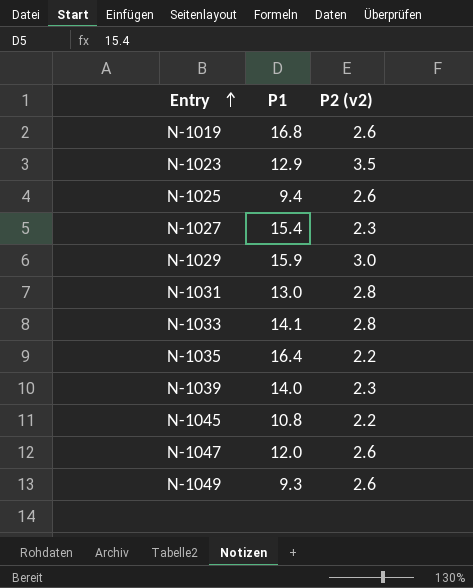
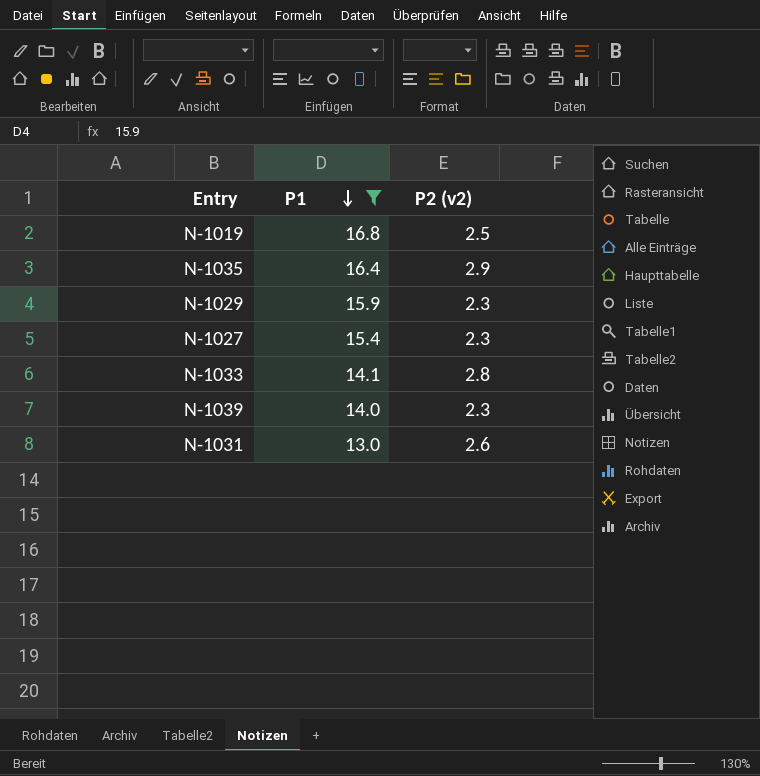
filter: none -> P1 >= 13.0
row order: Entry ascending -> P1 descending
N-1019 | P2 (v2): 2.6 -> 2.5
N-1035 | P2 (v2): 2.2 -> 2.9
N-1029 | P2 (v2): 3.0 -> 2.3
N-1031 | P2 (v2): 2.8 -> 2.6

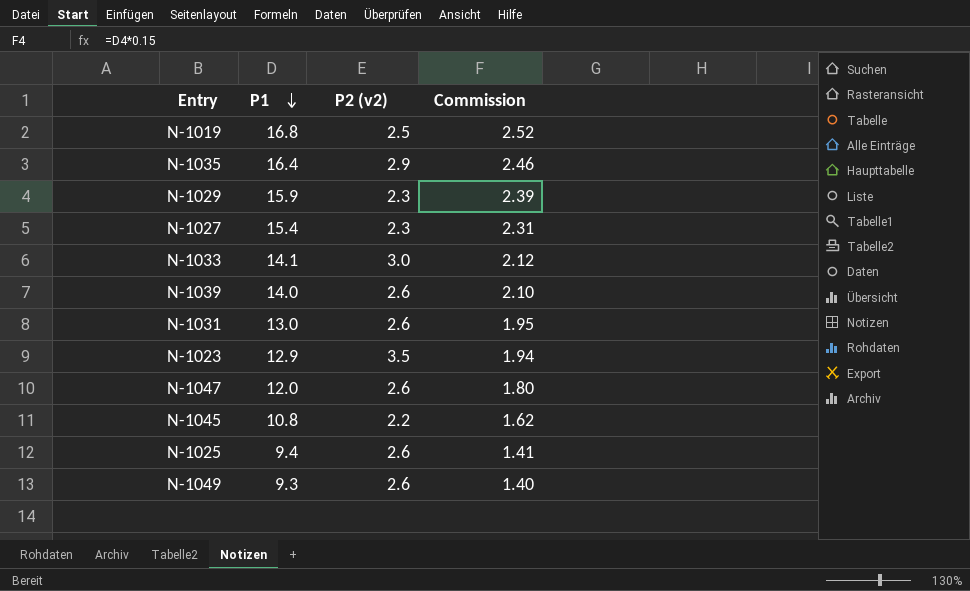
filter: P1 >= 13.0 -> none
column Commission | formula: none -> [P1] * 0.15
N-1033 | P2 (v2): 2.8 -> 3.0
N-1039 | P2 (v2): 2.3 -> 2.6

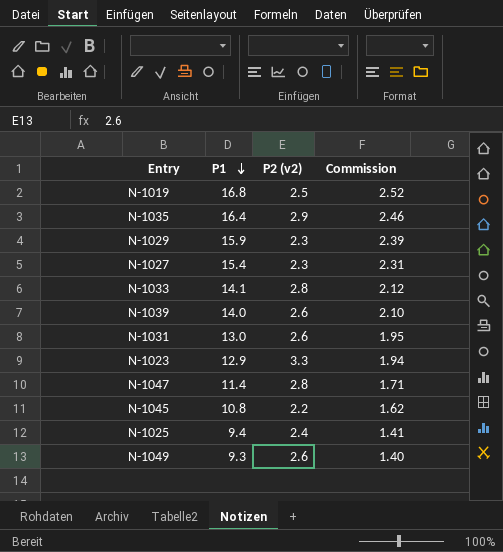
N-1033 | P2 (v2): 3.0 -> 2.8
N-1023 | P2 (v2): 3.5 -> 3.3
N-1047 | P1: 12.0 -> 11.4
N-1047 | P2 (v2): 2.6 -> 2.8
N-1047 | Commission: 1.80 -> 1.71
N-1025 | P2 (v2): 2.6 -> 2.4

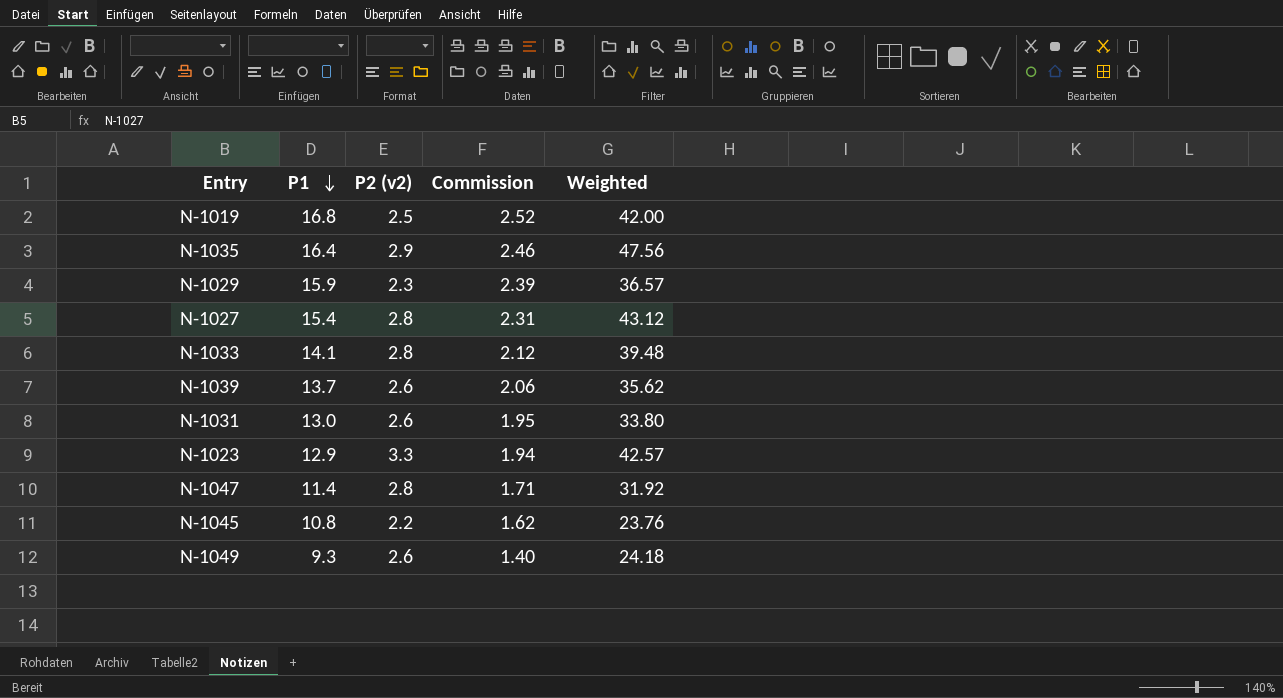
column Weighted | formula: none -> [P1] * [P2 (v2)]
row N-1025: 9.4 | 2.4 | 1.41 -> none
N-1027 | P2 (v2): 2.3 -> 2.8
N-1039 | P1: 14.0 -> 13.7
N-1039 | Commission: 2.10 -> 2.06

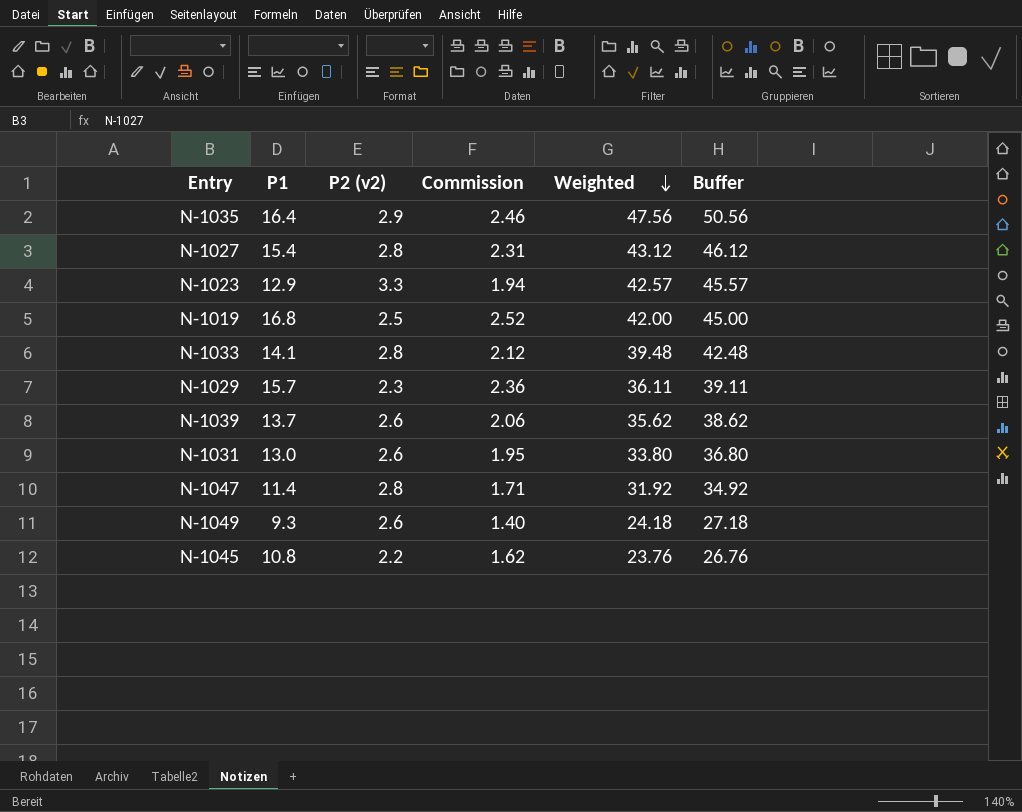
row order: P1 descending -> Weighted descending
column Buffer | formula: none -> [Weighted] + 3
N-1029 | P1: 15.9 -> 15.7
N-1029 | Commission: 2.39 -> 2.36
N-1029 | Weighted: 36.57 -> 36.11

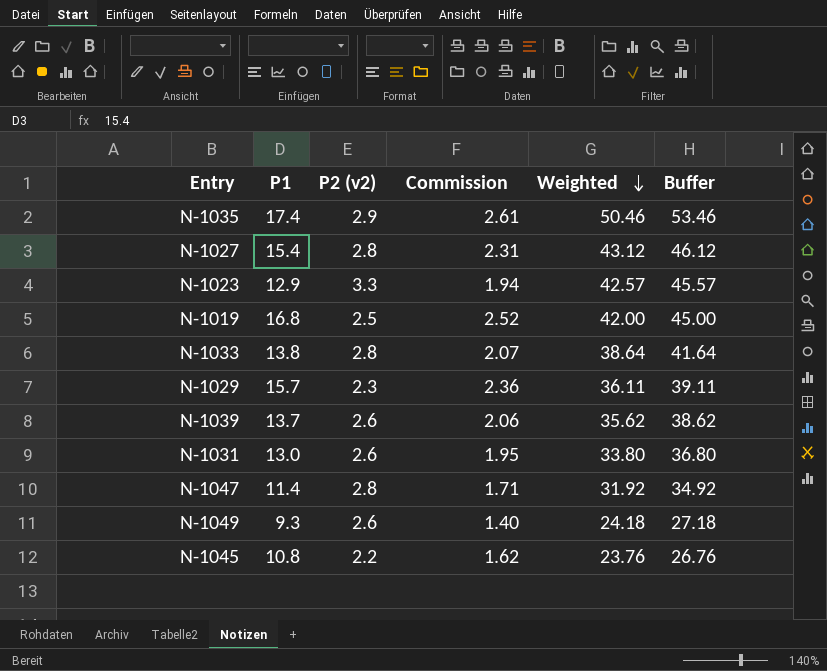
N-1035 | P1: 16.4 -> 17.4
N-1035 | Commission: 2.46 -> 2.61
N-1035 | Weighted: 47.56 -> 50.46
N-1035 | Buffer: 50.56 -> 53.46
N-1033 | P1: 14.1 -> 13.8
N-1033 | Commission: 2.12 -> 2.07
N-1033 | Weighted: 39.48 -> 38.64
N-1033 | Buffer: 42.48 -> 41.64

